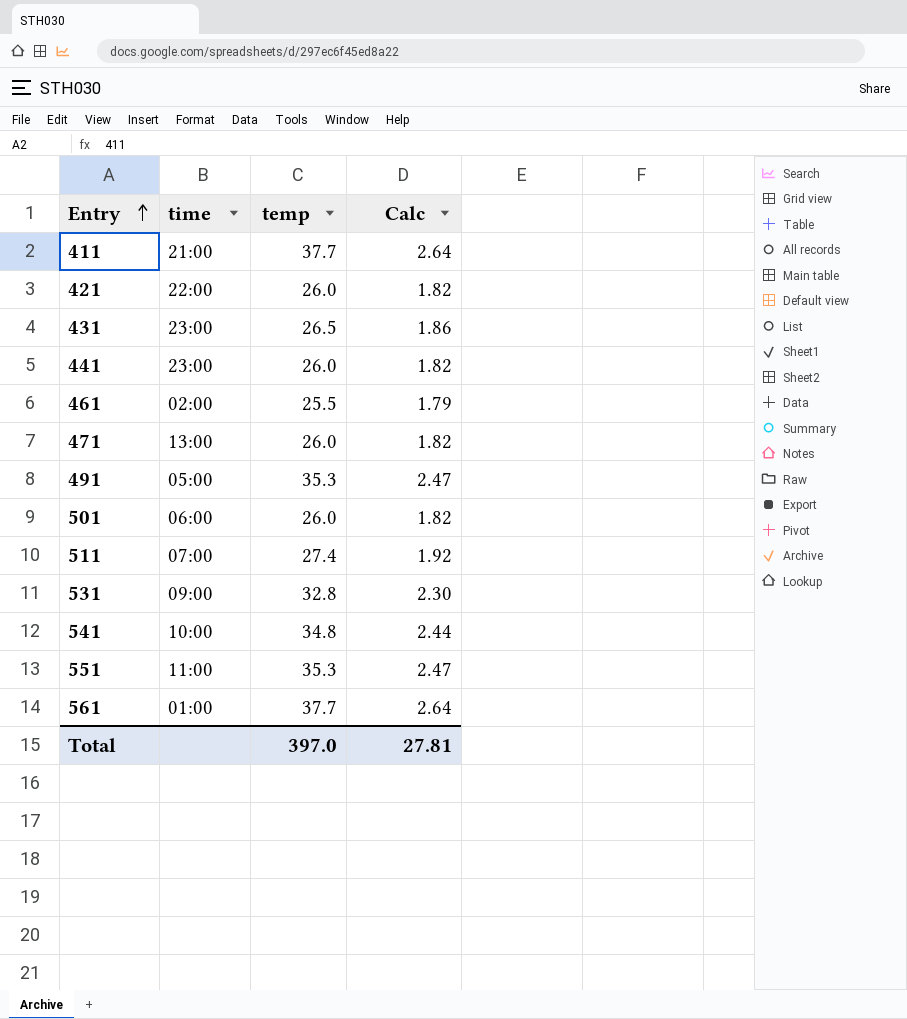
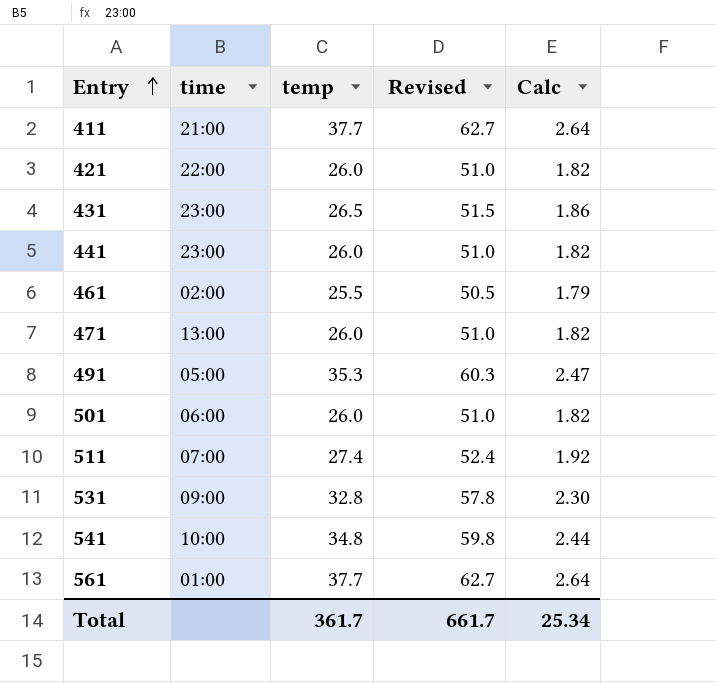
column Revised | formula: none -> [temp] + 25
row 551: 11:00 | 35.3 | 2.47 -> none
Total | temp: 397.0 -> 361.7
Total | Calc: 27.81 -> 25.34

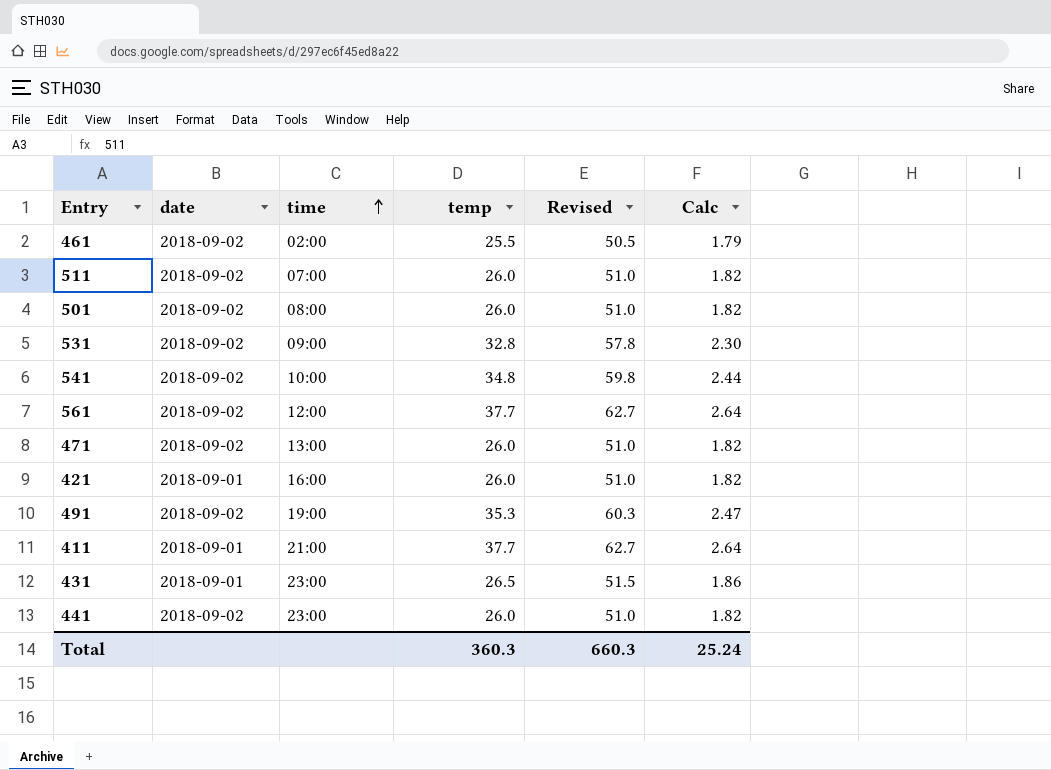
row order: Entry ascending -> time ascending
column date | position: none -> 2
511 | temp: 27.4 -> 26.0
511 | Revised: 52.4 -> 51.0
511 | Calc: 1.92 -> 1.82
501 | time: 06:00 -> 08:00
561 | time: 01:00 -> 12:00
421 | time: 22:00 -> 16:00
491 | time: 05:00 -> 19:00
Total | temp: 361.7 -> 360.3
Total | Revised: 661.7 -> 660.3
Total | Calc: 25.34 -> 25.24

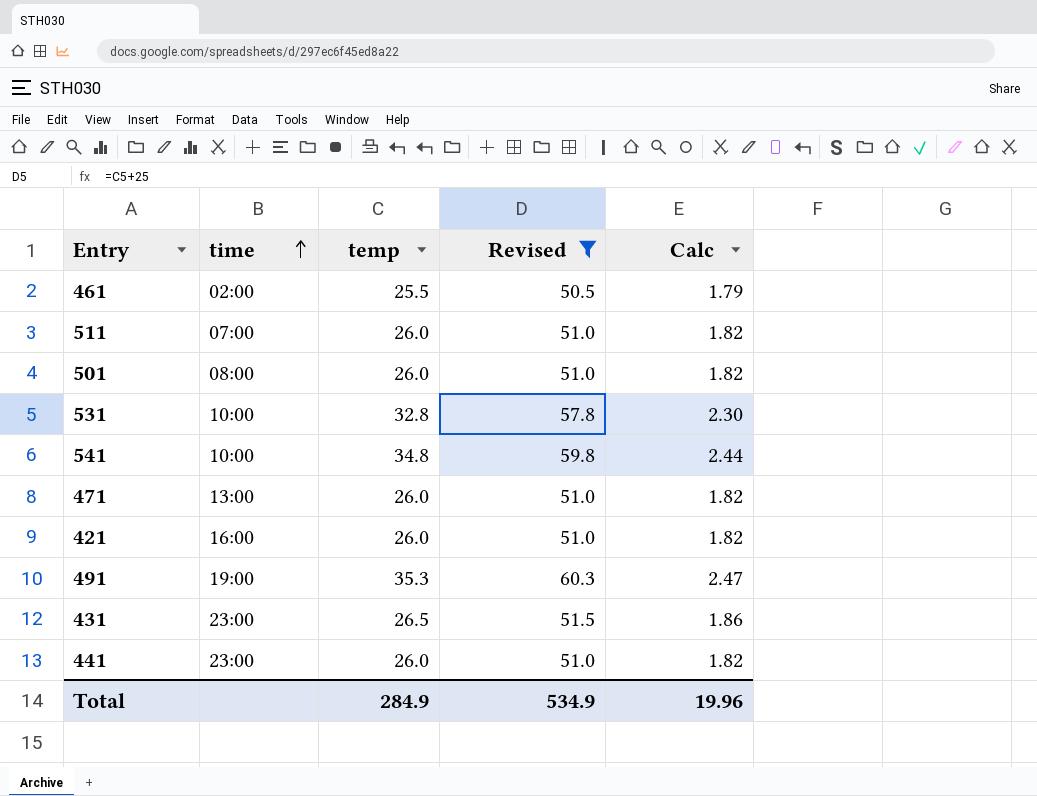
filter: none -> Revised != 62.7
column date | position: 2 -> none
531 | time: 09:00 -> 10:00
Total | temp: 360.3 -> 284.9
Total | Revised: 660.3 -> 534.9
Total | Calc: 25.24 -> 19.96

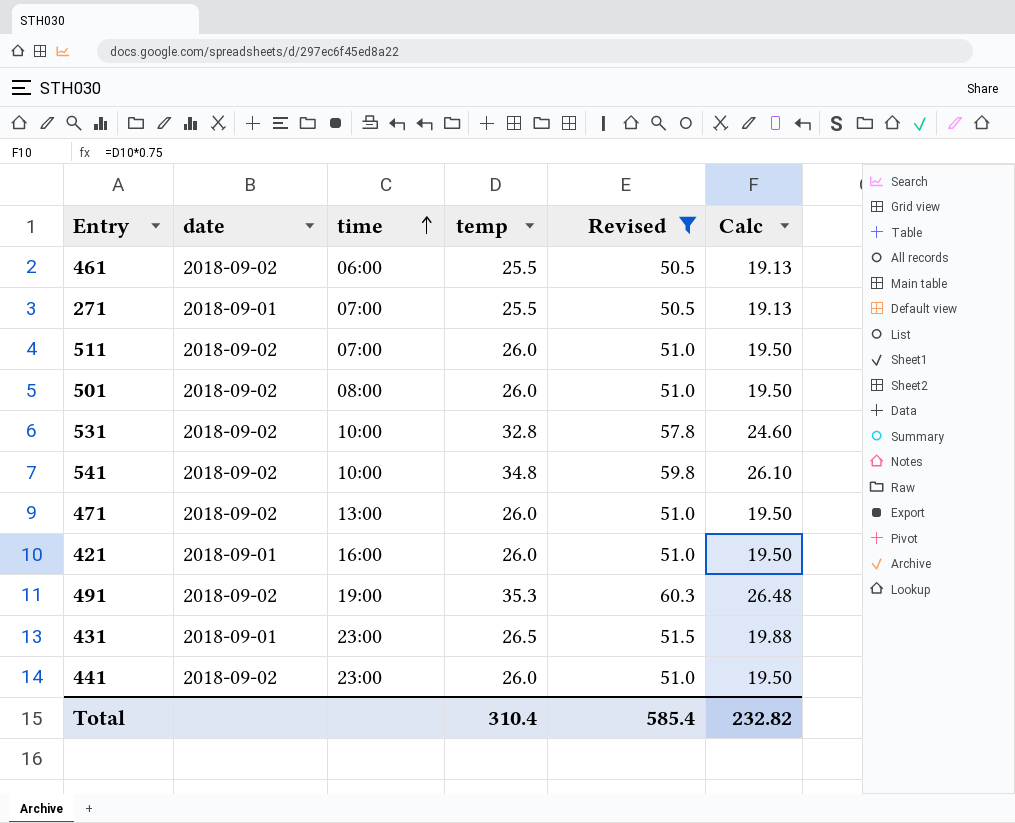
column date | position: none -> 2
column Calc | formula: [temp] * 0.07 -> [temp] * 0.75
461 | time: 02:00 -> 06:00
row 271: none -> 2018-09-01 | 07:00 | 25.5 | 50.5 | 19.13
Total | temp: 284.9 -> 310.4
Total | Revised: 534.9 -> 585.4
Total | Calc: 19.96 -> 232.82

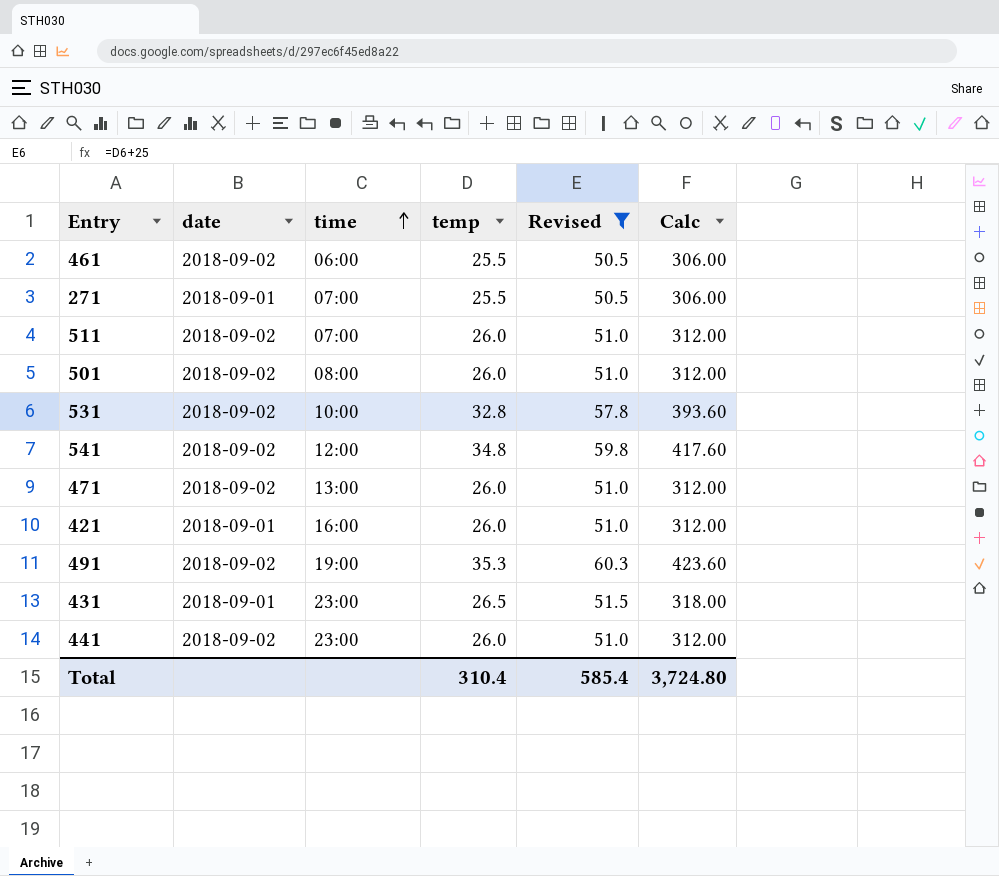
column Calc | formula: [temp] * 0.75 -> [temp] * 12
541 | time: 10:00 -> 12:00
Total | Calc: 232.82 -> 3,724.80

